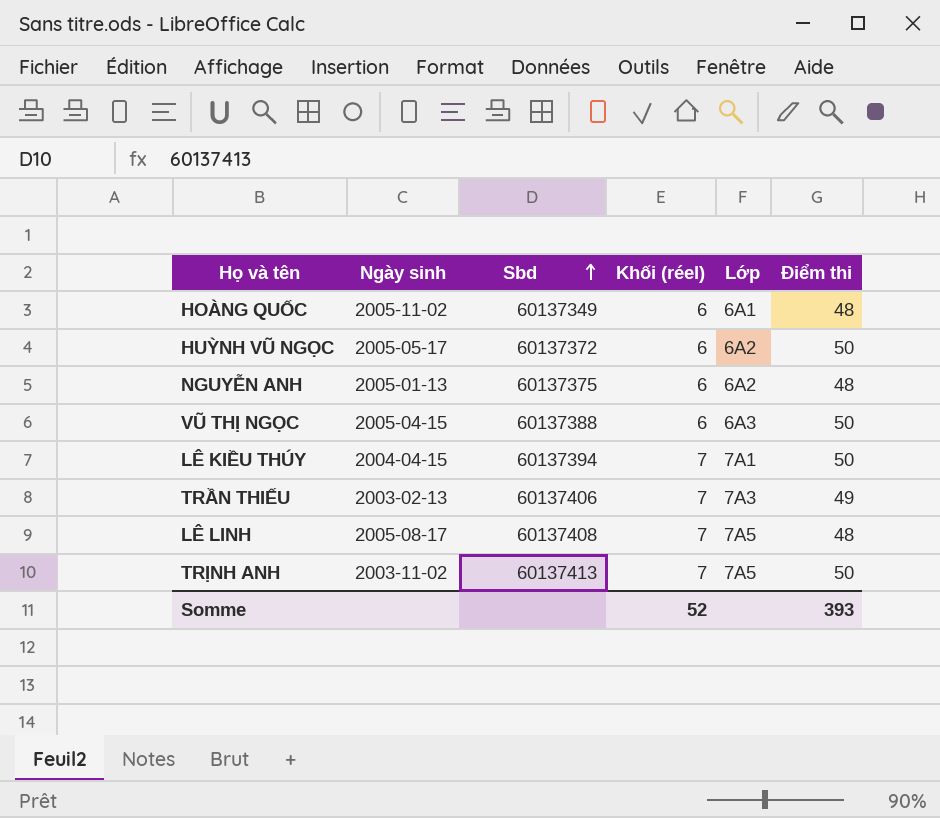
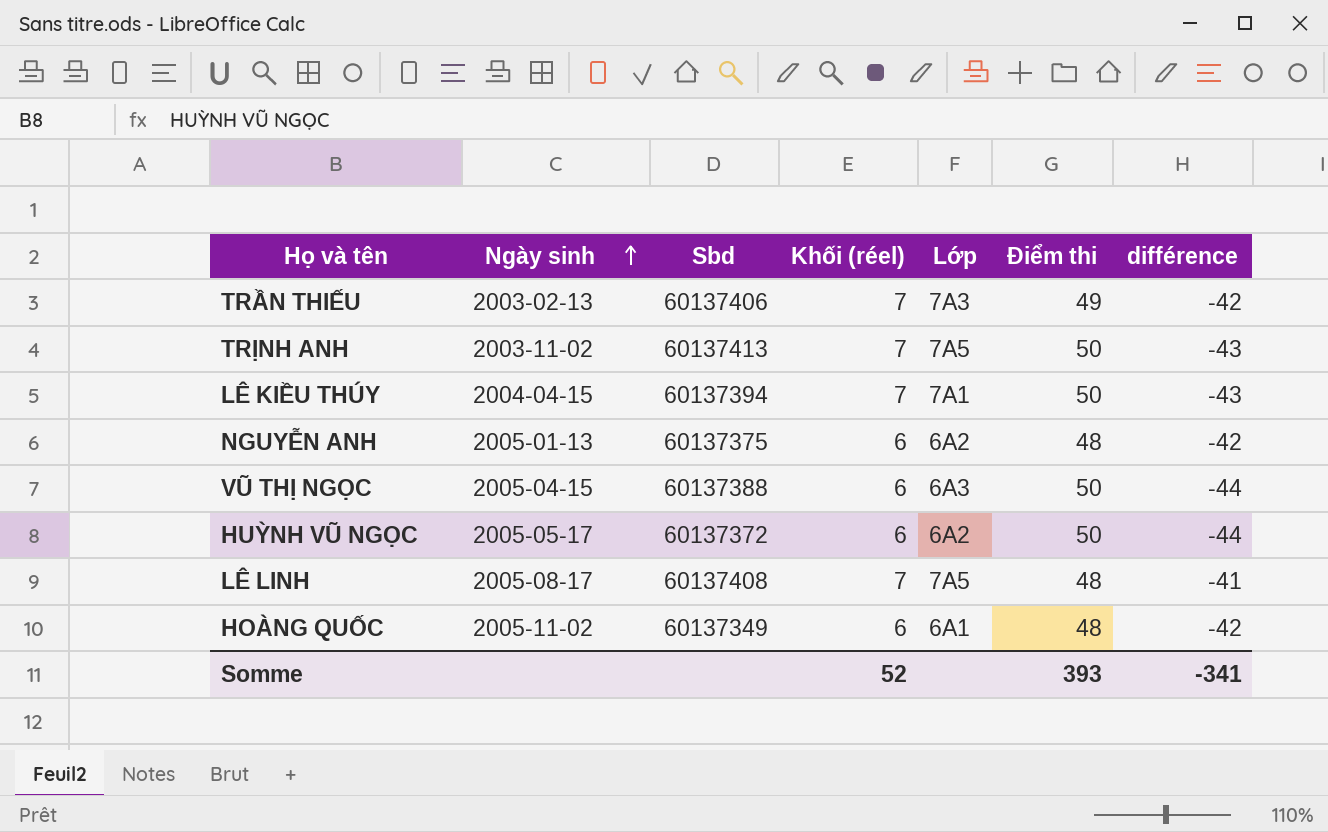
row order: Sbd ascending -> Ngày sinh ascending
column différence | formula: none -> [Khối (réel)] - [Điểm thi]

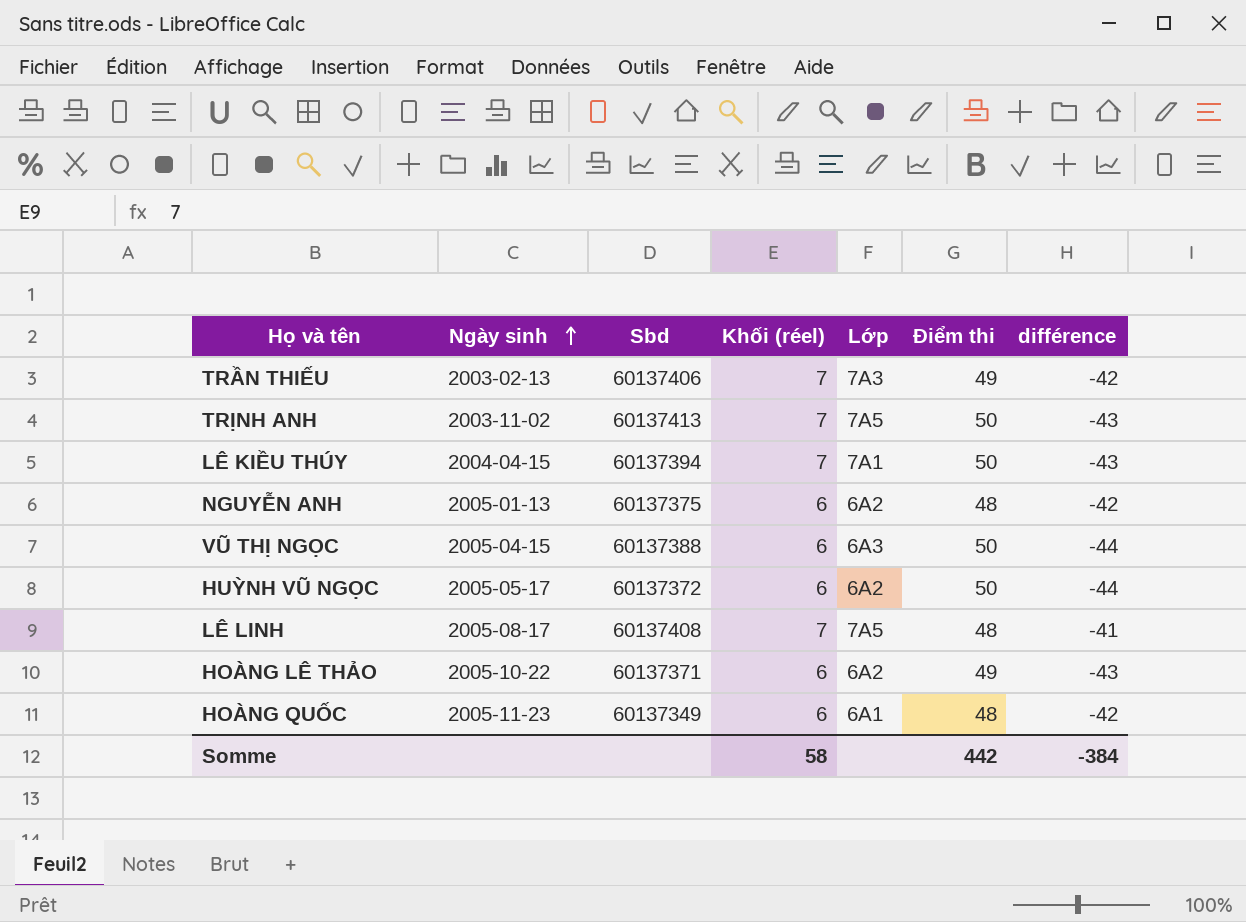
row HOÀNG LÊ THẢO: none -> 2005-10-22 | 60137371 | 6 | 6A2 | 49 | -43
HOÀNG QUỐC | Ngày sinh: 2005-11-02 -> 2005-11-23
Somme | Khối (réel): 52 -> 58
Somme | Điểm thi: 393 -> 442
Somme | différence: -341 -> -384

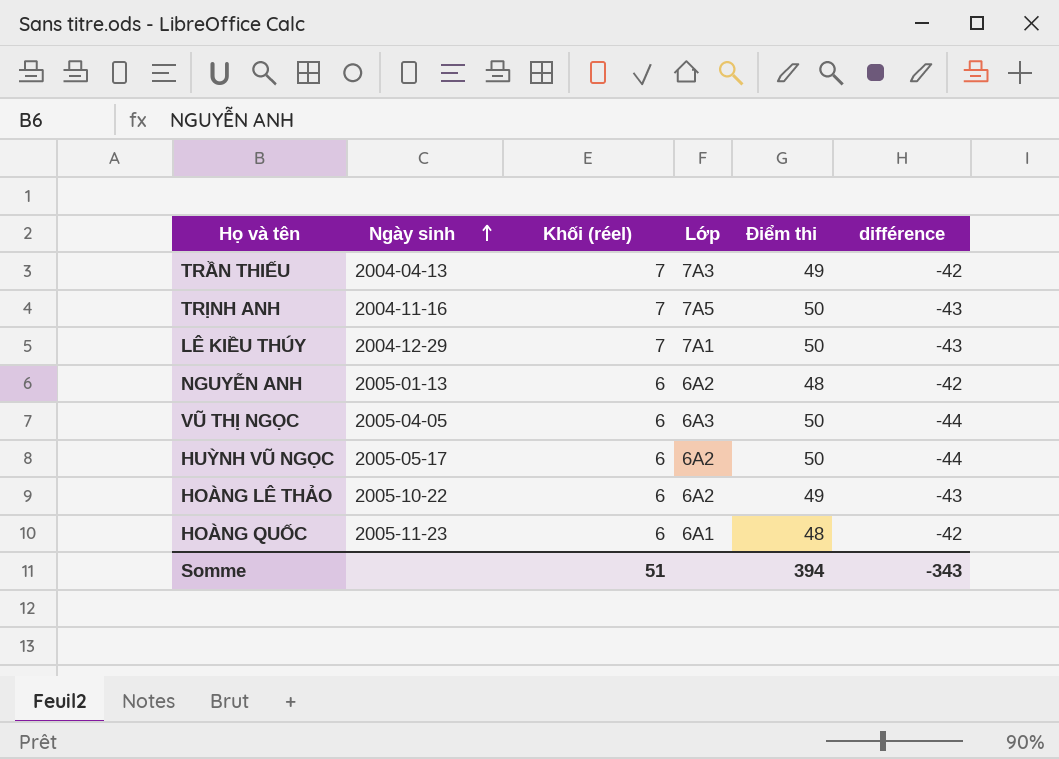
column Sbd | position: 3 -> none
row LÊ LINH: 2005-08-17 | 60137408 | 7 | 7A5 | 48 | -41 -> none
TRẦN THIẾU | Ngày sinh: 2003-02-13 -> 2004-04-13
TRỊNH ANH | Ngày sinh: 2003-11-02 -> 2004-11-16
LÊ KIỀU THÚY | Ngày sinh: 2004-04-15 -> 2004-12-29
VŨ THỊ NGỌC | Ngày sinh: 2005-04-15 -> 2005-04-05
Somme | Khối (réel): 58 -> 51
Somme | Điểm thi: 442 -> 394
Somme | différence: -384 -> -343

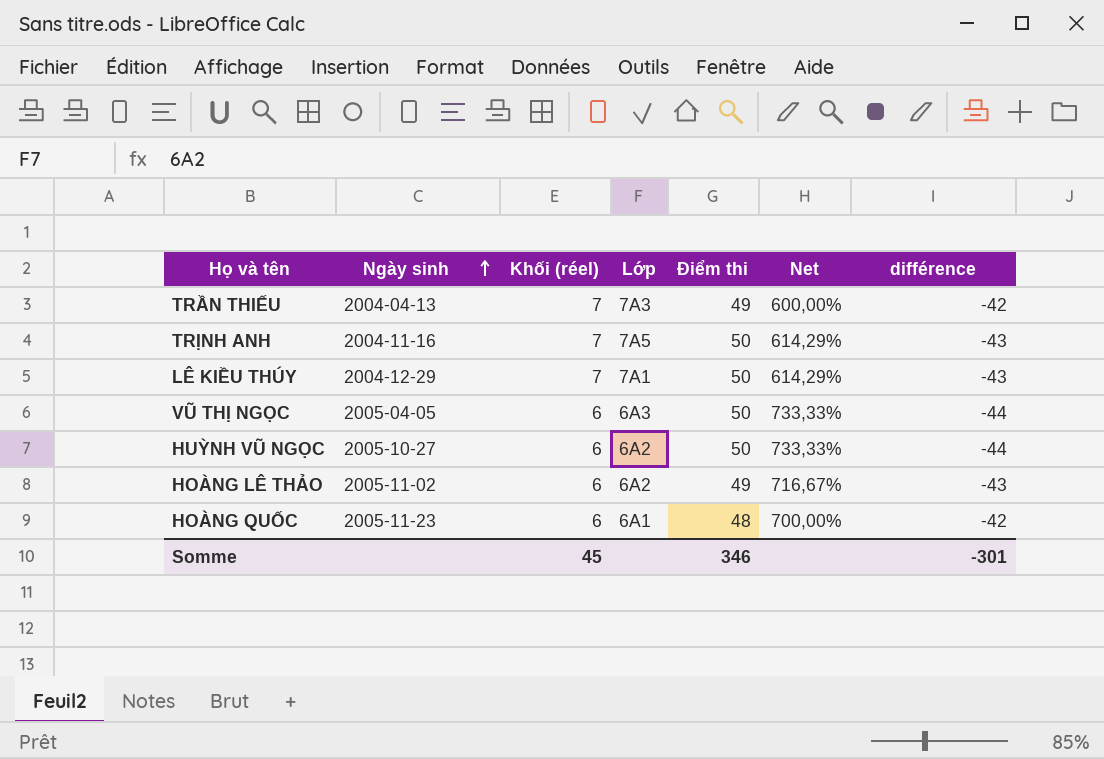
column Net | formula: none -> ([Điểm thi] - [Khối (réel)]) / [Khối (réel)]
row NGUYỄN ANH: 2005-01-13 | 6 | 6A2 | 48 | -42 -> none
HUỲNH VŨ NGỌC | Ngày sinh: 2005-05-17 -> 2005-10-27
HOÀNG LÊ THẢO | Ngày sinh: 2005-10-22 -> 2005-11-02
Somme | Khối (réel): 51 -> 45
Somme | Điểm thi: 394 -> 346
Somme | différence: -343 -> -301

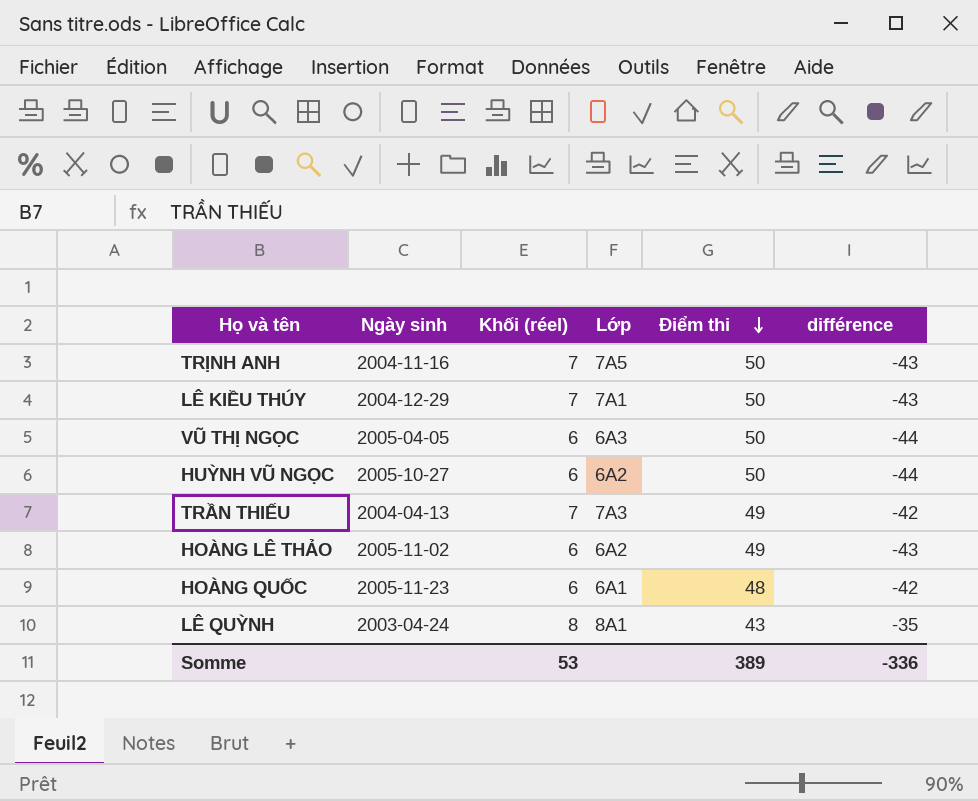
row order: Ngày sinh ascending -> Điểm thi descending
column Net | formula: ([Điểm thi] - [Khối (réel)]) / [Khối (réel)] -> none
row LÊ QUỲNH: none -> 2003-04-24 | 8 | 8A1 | 43 | -35
Somme | Khối (réel): 45 -> 53
Somme | Điểm thi: 346 -> 389
Somme | différence: -301 -> -336

